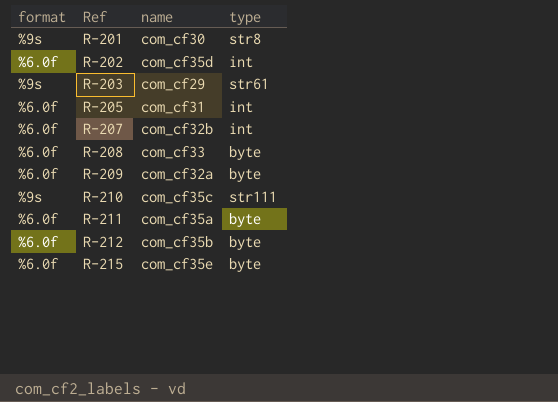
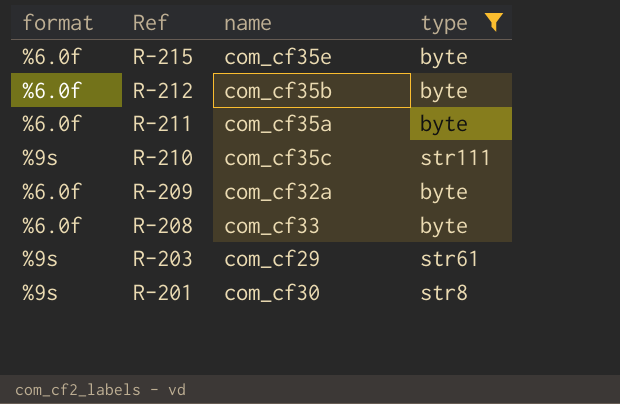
filter: none -> type != int
row order: Ref ascending -> Ref descending

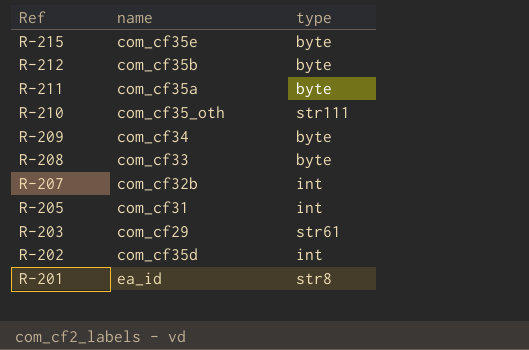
filter: type != int -> none
column format | position: 1 -> none
R-210 | name: com_cf35c -> com_cf35_oth
R-209 | name: com_cf32a -> com_cf34
R-201 | name: com_cf30 -> ea_id

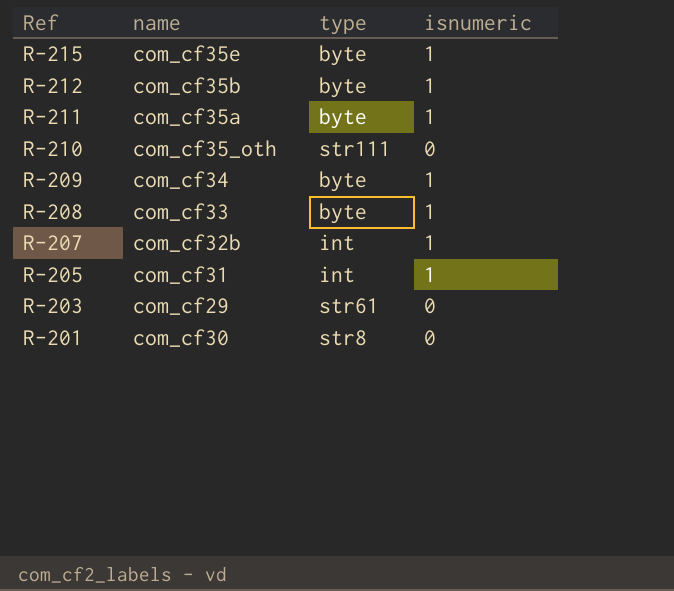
column isnumeric | position: none -> 4
row R-202: com_cf35d | int -> none
R-201 | name: ea_id -> com_cf30

